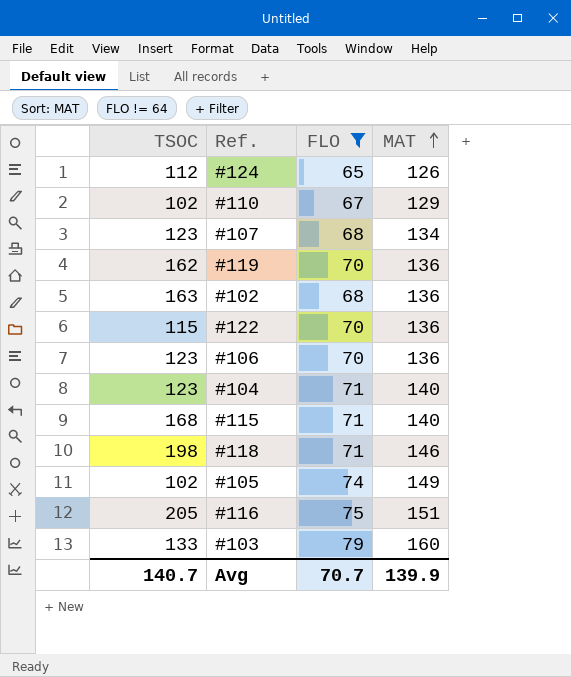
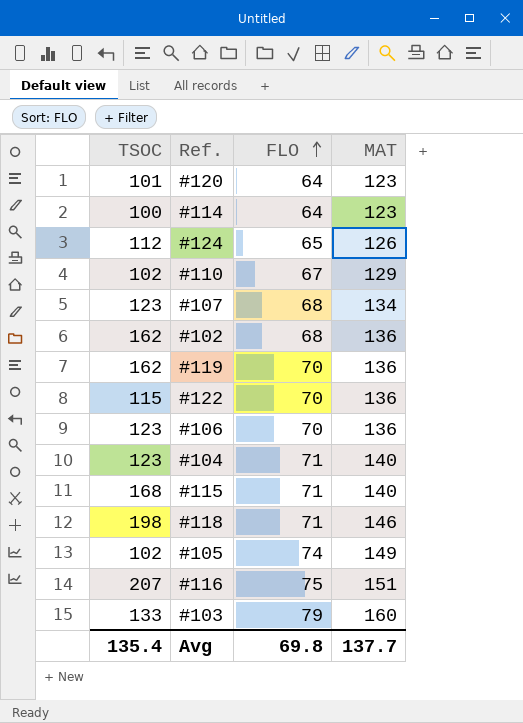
filter: FLO != 64 -> none
row order: MAT ascending -> FLO ascending
#102 | TSOC: 163 -> 162
#116 | TSOC: 205 -> 207
Avg | TSOC: 140.7 -> 135.4
Avg | FLO: 70.7 -> 69.8
Avg | MAT: 139.9 -> 137.7

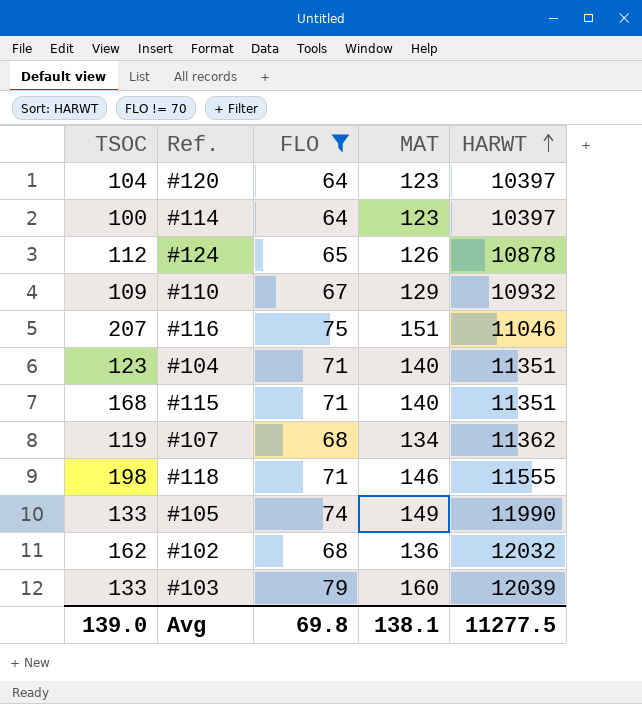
filter: none -> FLO != 70
row order: FLO ascending -> HARWT ascending
column HARWT | position: none -> 5
#120 | TSOC: 101 -> 104
#110 | TSOC: 102 -> 109
#107 | TSOC: 123 -> 119
#105 | TSOC: 102 -> 133
Avg | TSOC: 135.4 -> 139.0
Avg | MAT: 137.7 -> 138.1

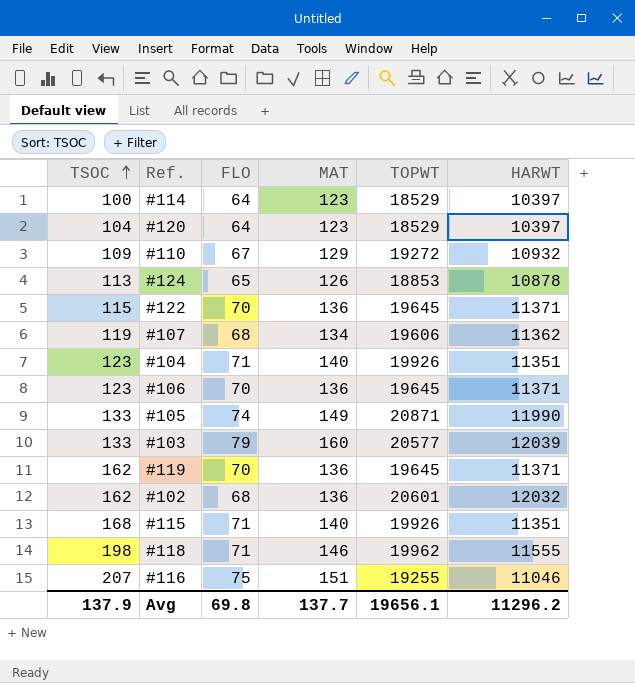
filter: FLO != 70 -> none
row order: HARWT ascending -> TSOC ascending
column TOPWT | position: none -> 5
#124 | TSOC: 112 -> 113
Avg | TSOC: 139.0 -> 137.9
Avg | MAT: 138.1 -> 137.7
Avg | HARWT: 11277.5 -> 11296.2

